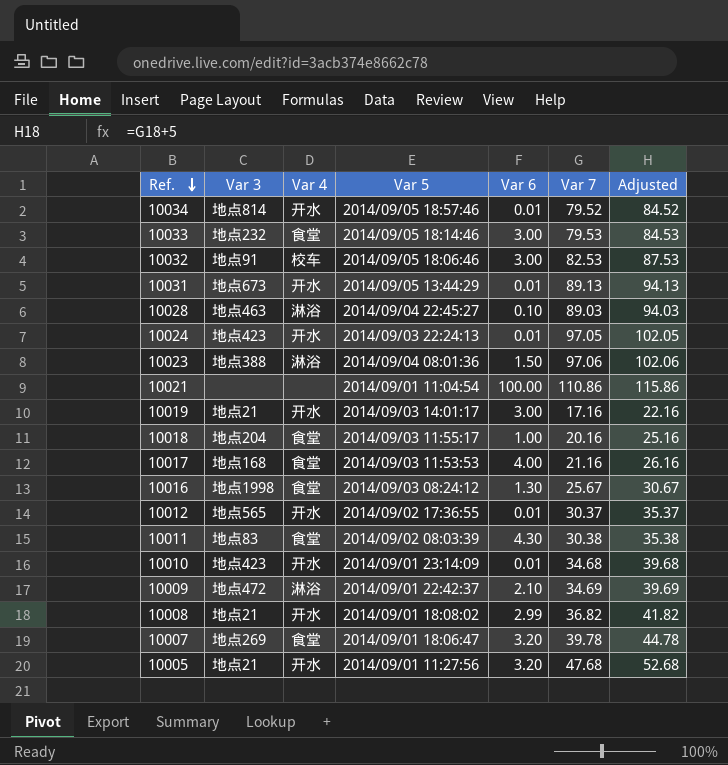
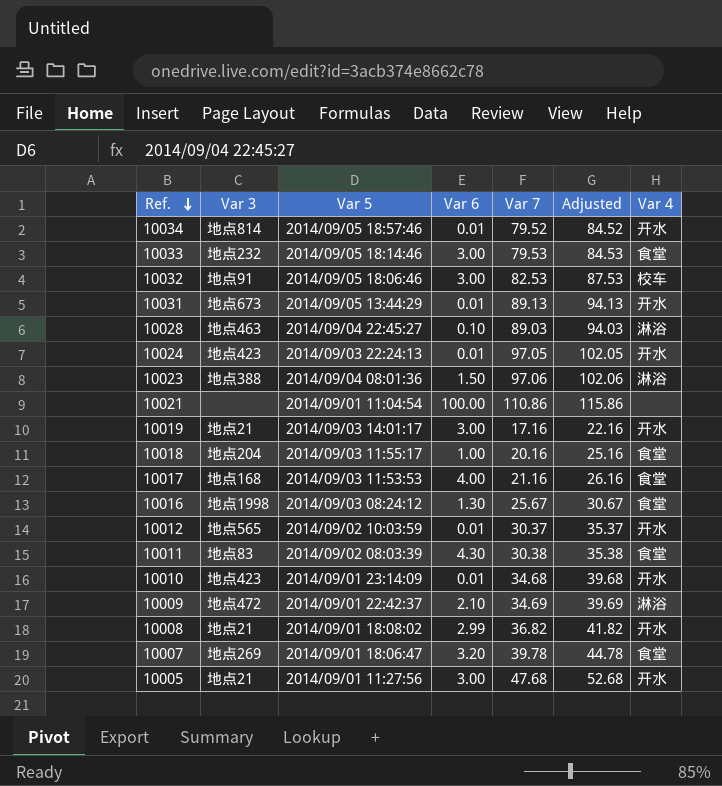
column Var 4 | position: 3 -> 7
10012 | Var 5: 2014/09/02 17:36:55 -> 2014/09/02 10:03:59
10005 | Var 6: 3.20 -> 3.00

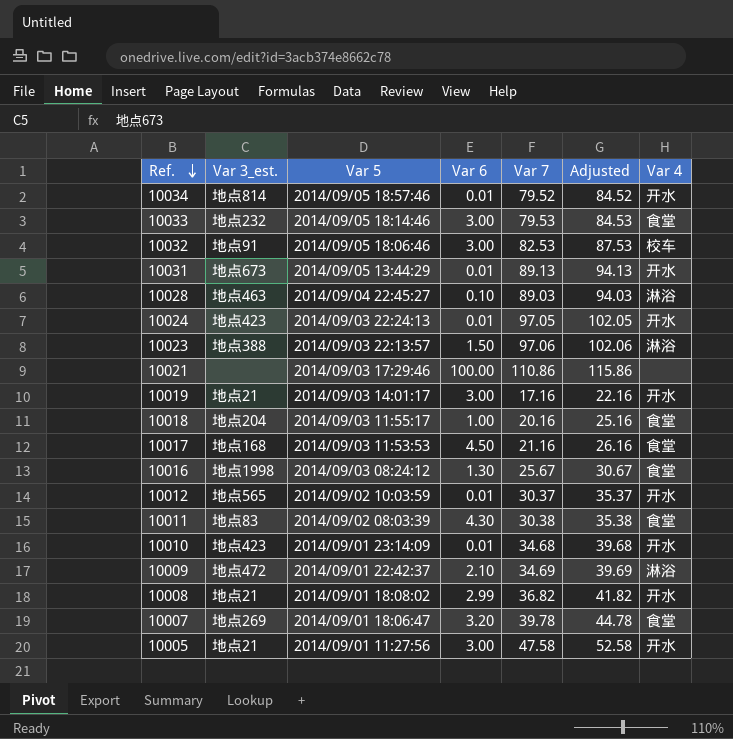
column name: Var 3 -> Var 3_est.
10023 | Var 5: 2014/09/04 08:01:36 -> 2014/09/03 22:13:57
10021 | Var 5: 2014/09/01 11:04:54 -> 2014/09/03 17:29:46
10017 | Var 6: 4.00 -> 4.50
10005 | Var 7: 47.68 -> 47.58
10005 | Adjusted: 52.68 -> 52.58

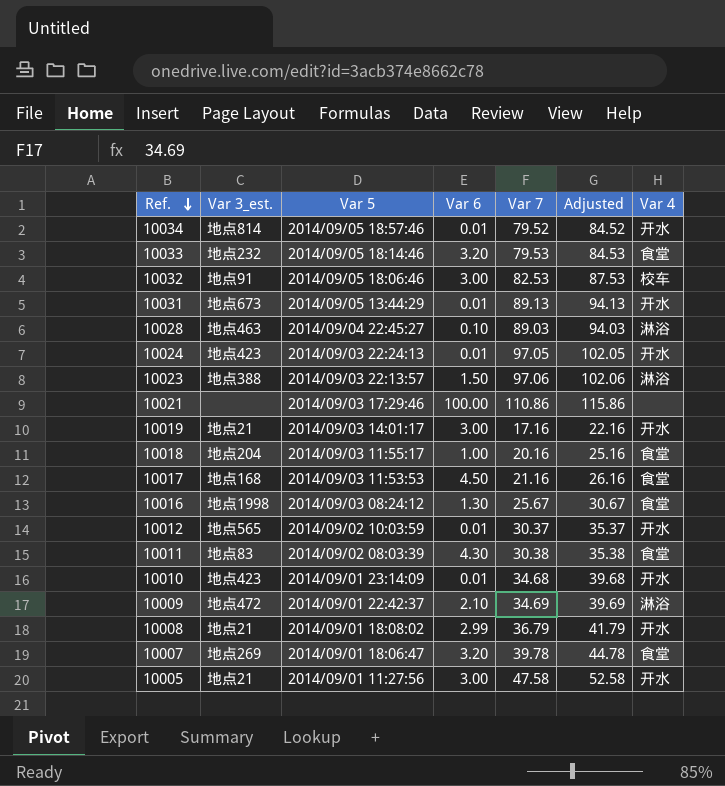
10033 | Var 6: 3.00 -> 3.20
10008 | Var 7: 36.82 -> 36.79
10008 | Adjusted: 41.82 -> 41.79

